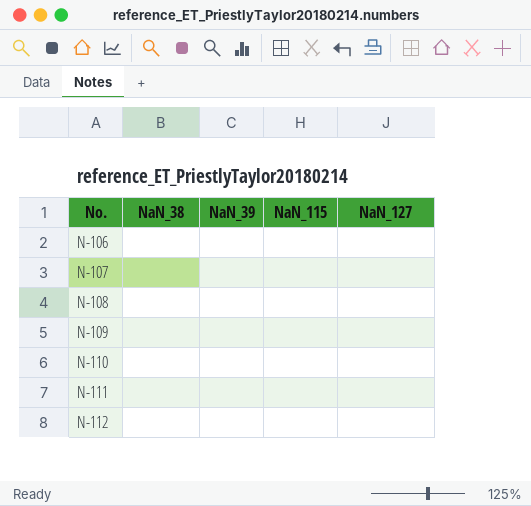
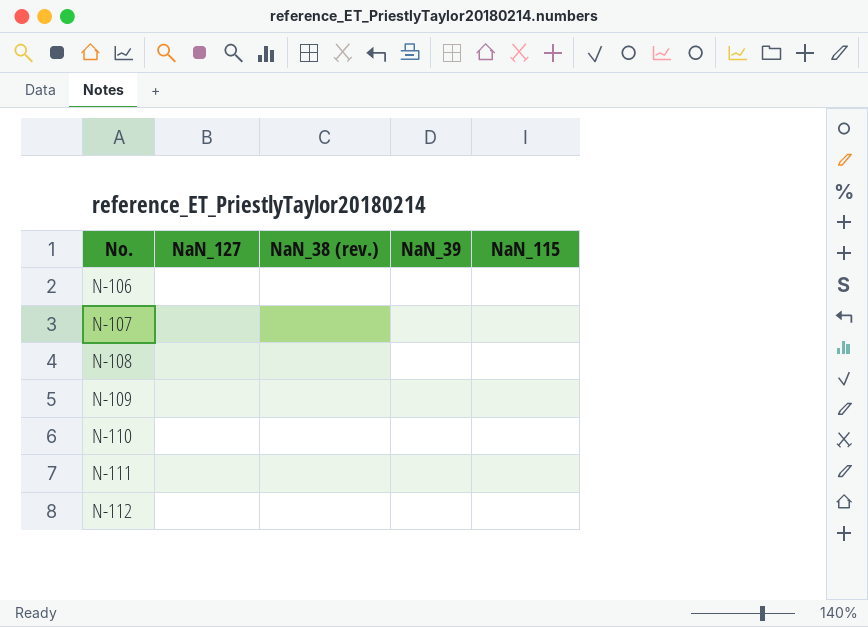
column NaN_127 | position: 5 -> 2
column name: NaN_38 -> NaN_38 (rev.)

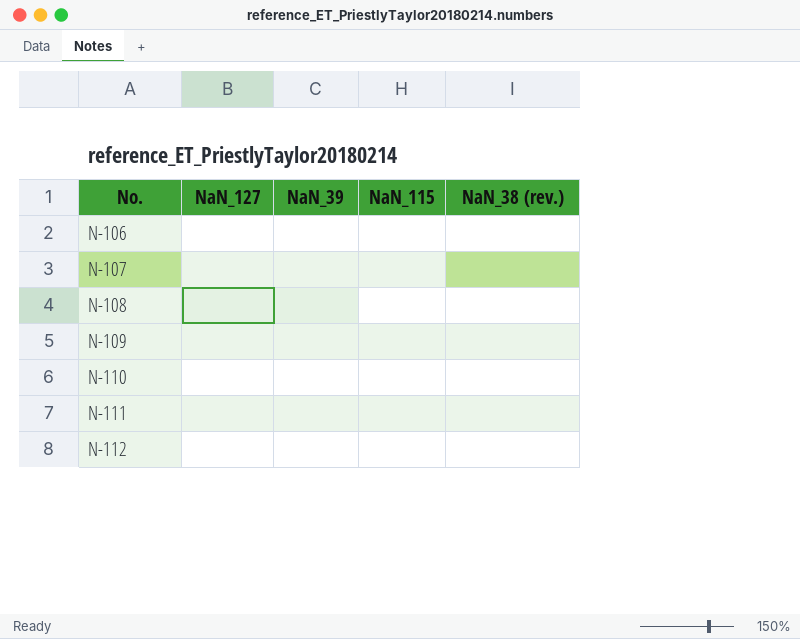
column NaN_38 (rev.) | position: 3 -> 5

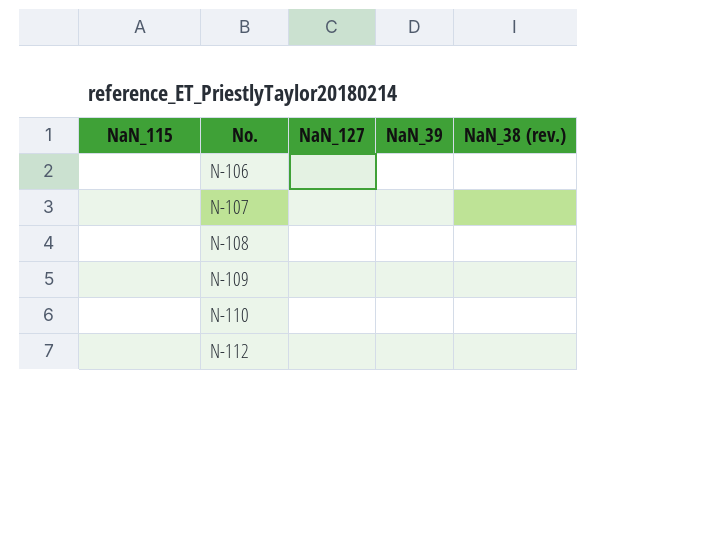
column NaN_115 | position: 4 -> 1
row N-111: none | none | none | none -> none

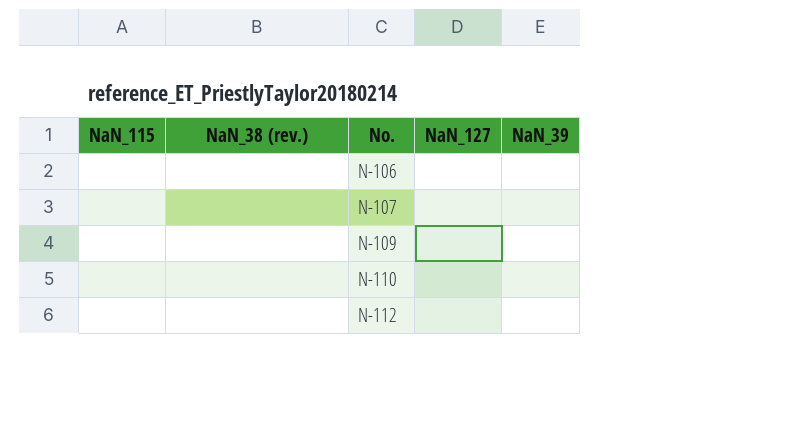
column NaN_38 (rev.) | position: 5 -> 2
row N-108: none | none | none | none -> none

